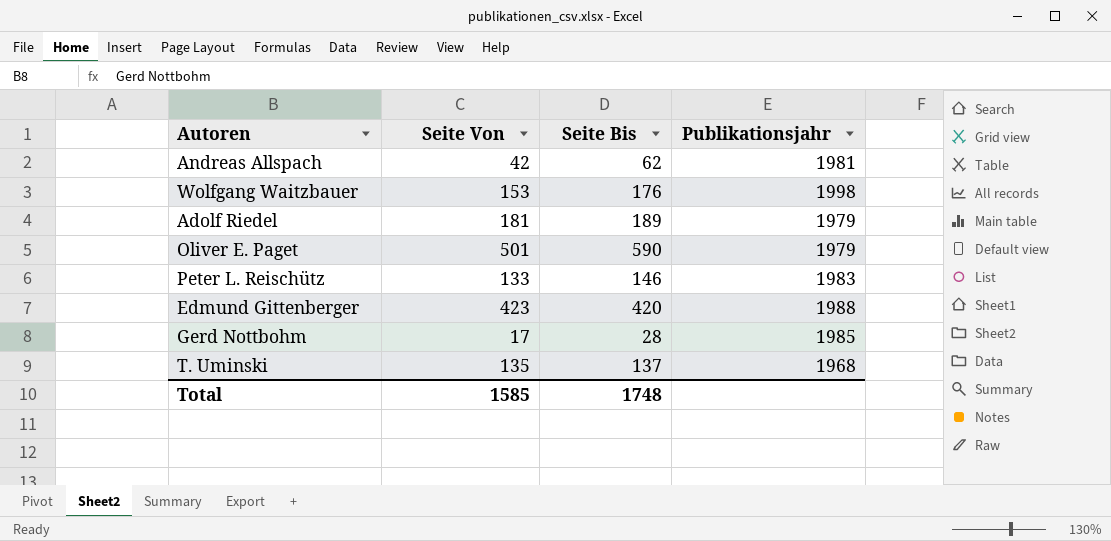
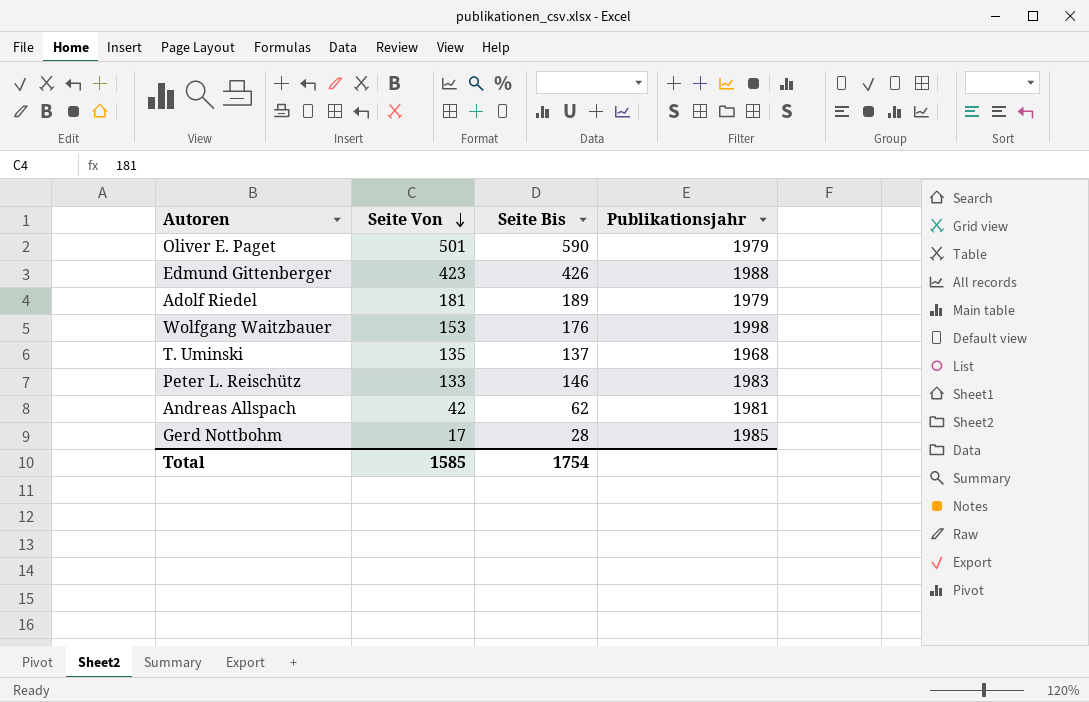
row order: none -> Seite Von descending
Edmund Gittenberger | Seite Bis: 420 -> 426
Total | Seite Bis: 1748 -> 1754

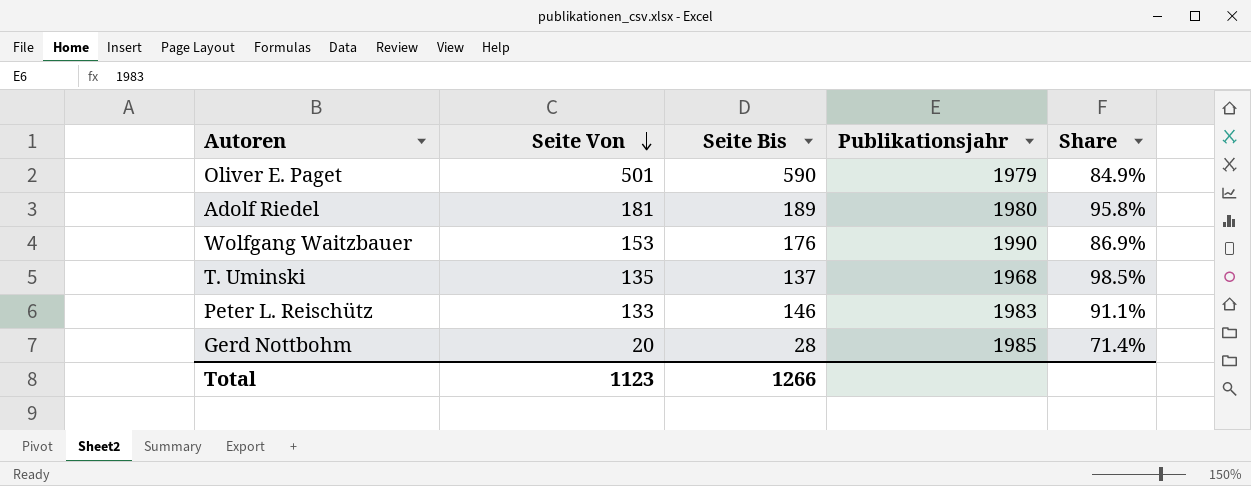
column Share | formula: none -> [Seite Von] / [Seite Bis]
row Edmund Gittenberger: 423 | 426 | 1988 -> none
row Andreas Allspach: 42 | 62 | 1981 -> none
Adolf Riedel | Publikationsjahr: 1979 -> 1980
Wolfgang Waitzbauer | Publikationsjahr: 1998 -> 1990
Gerd Nottbohm | Seite Von: 17 -> 20
Total | Seite Von: 1585 -> 1123
Total | Seite Bis: 1754 -> 1266

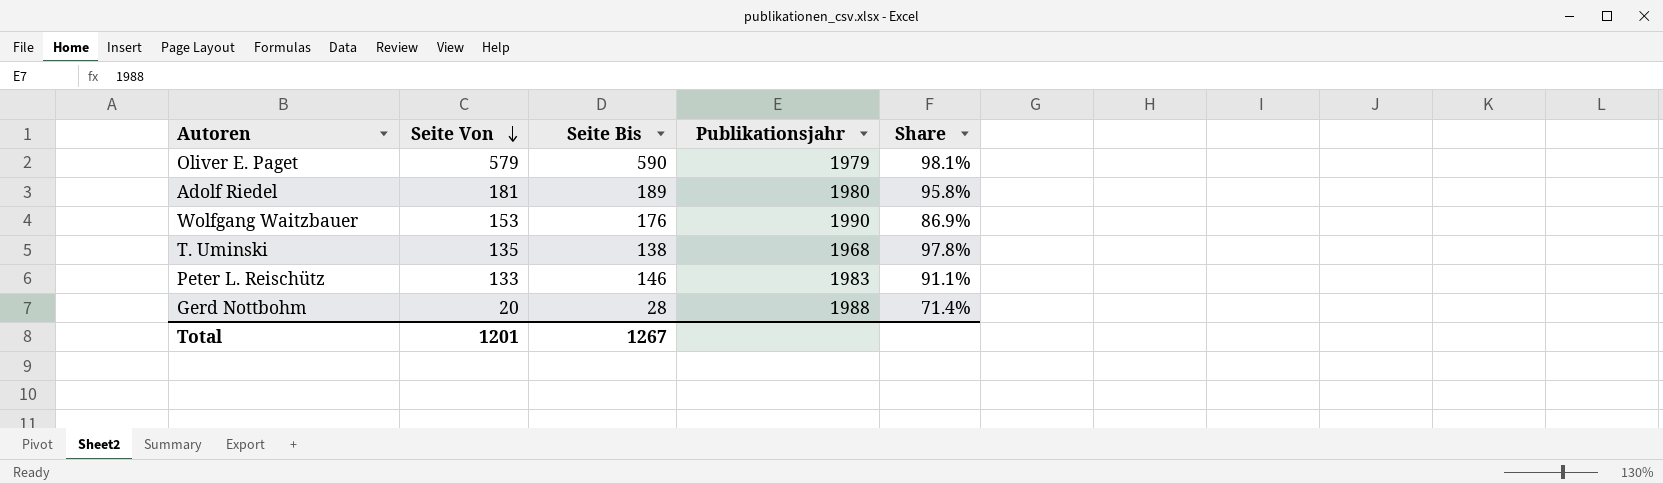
Oliver E. Paget | Seite Von: 501 -> 579
Oliver E. Paget | Share: 84.9% -> 98.1%
T. Uminski | Seite Bis: 137 -> 138
T. Uminski | Share: 98.5% -> 97.8%
Gerd Nottbohm | Publikationsjahr: 1985 -> 1988
Total | Seite Von: 1123 -> 1201
Total | Seite Bis: 1266 -> 1267

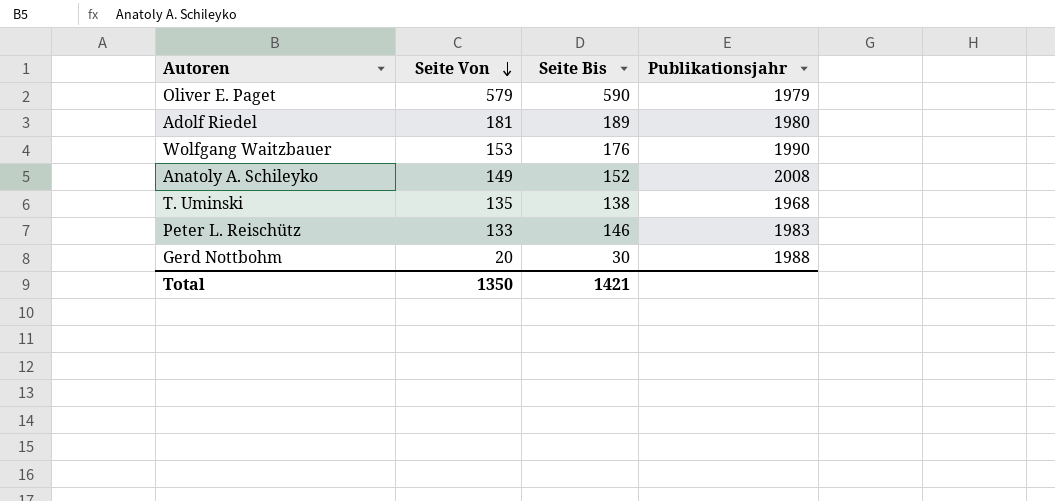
column Share | formula: [Seite Von] / [Seite Bis] -> none
row Anatoly A. Schileyko: none -> 149 | 152 | 2008
Gerd Nottbohm | Seite Bis: 28 -> 30
Total | Seite Von: 1201 -> 1350
Total | Seite Bis: 1267 -> 1421

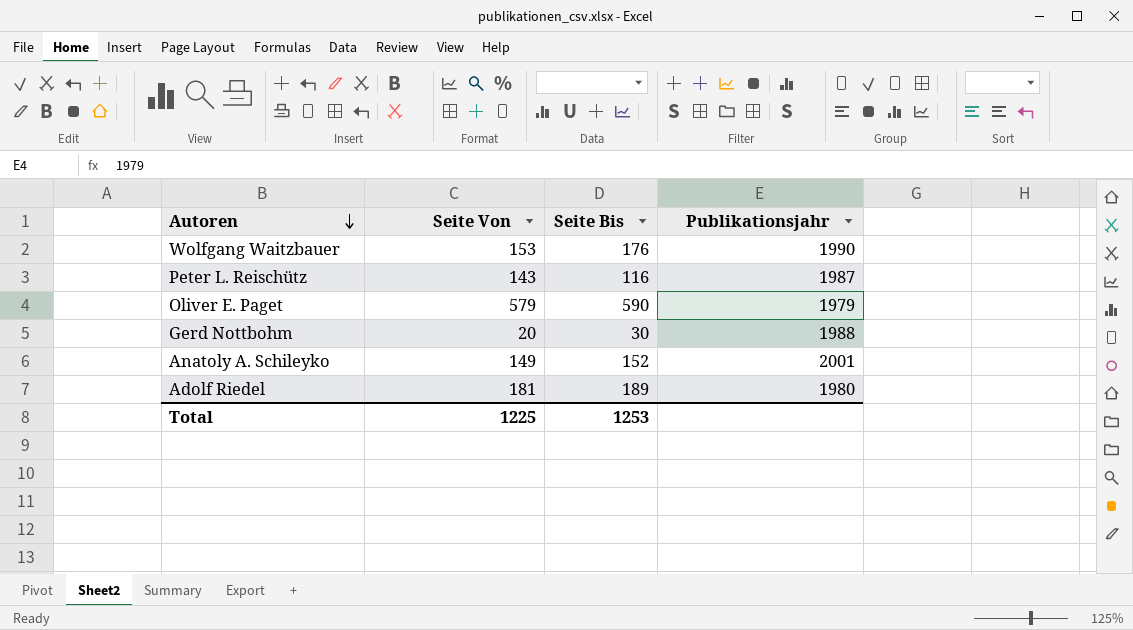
row order: Seite Von descending -> Autoren descending
row T. Uminski: 135 | 138 | 1968 -> none
Peter L. Reischütz | Seite Von: 133 -> 143
Peter L. Reischütz | Seite Bis: 146 -> 116
Peter L. Reischütz | Publikationsjahr: 1983 -> 1987
Anatoly A. Schileyko | Publikationsjahr: 2008 -> 2001
Total | Seite Von: 1350 -> 1225
Total | Seite Bis: 1421 -> 1253

